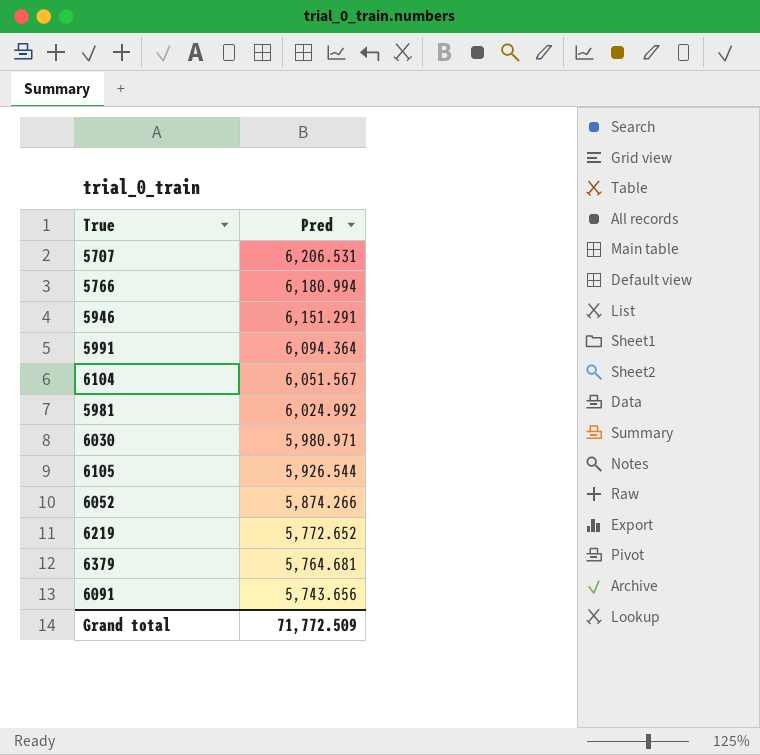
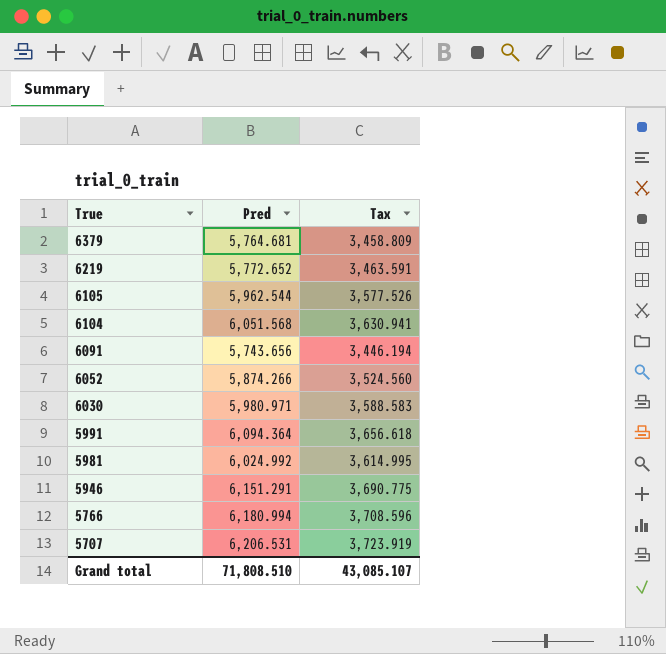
row order: Pred descending -> True descending
column Tax | formula: none -> [Pred] * 0.6
6105 | Pred: 5,926.544 -> 5,962.544
6104 | Pred: 6,051.567 -> 6,051.568
Grand total | Pred: 71,772.509 -> 71,808.510

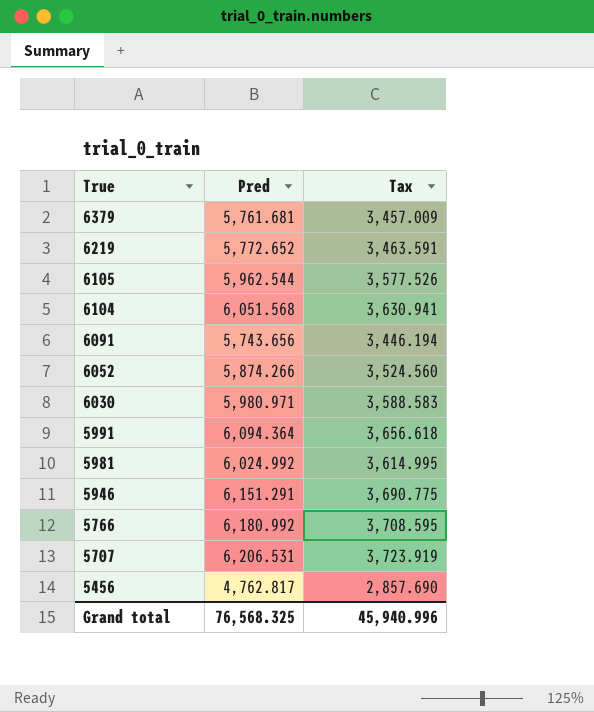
6379 | Pred: 5,764.681 -> 5,761.681
6379 | Tax: 3,458.809 -> 3,457.009
5766 | Pred: 6,180.994 -> 6,180.992
5766 | Tax: 3,708.596 -> 3,708.595
row 5456: none -> 4,762.817 | 2,857.690
Grand total | Pred: 71,808.510 -> 76,568.325
Grand total | Tax: 43,085.107 -> 45,940.996

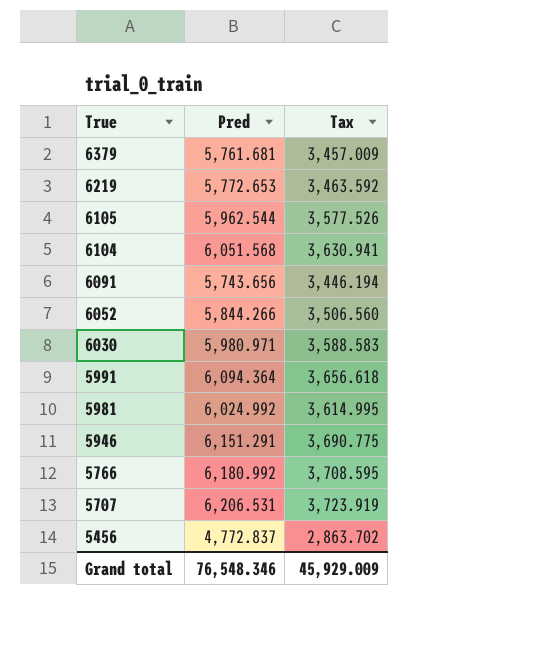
6219 | Pred: 5,772.652 -> 5,772.653
6219 | Tax: 3,463.591 -> 3,463.592
6052 | Pred: 5,874.266 -> 5,844.266
6052 | Tax: 3,524.560 -> 3,506.560
5456 | Pred: 4,762.817 -> 4,772.837
5456 | Tax: 2,857.690 -> 2,863.702
Grand total | Pred: 76,568.325 -> 76,548.346
Grand total | Tax: 45,940.996 -> 45,929.009

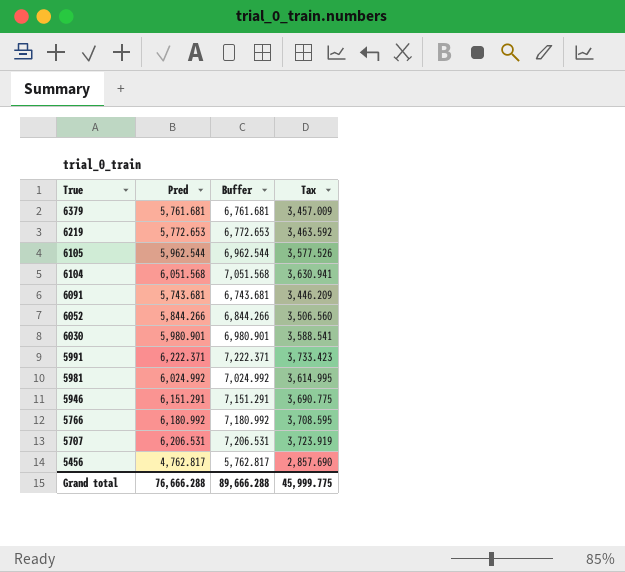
column Buffer | formula: none -> [Pred] + 1000
6091 | Pred: 5,743.656 -> 5,743.681
6091 | Tax: 3,446.194 -> 3,446.209
6030 | Pred: 5,980.971 -> 5,980.901
6030 | Tax: 3,588.583 -> 3,588.541
5991 | Pred: 6,094.364 -> 6,222.371
5991 | Tax: 3,656.618 -> 3,733.423
5456 | Pred: 4,772.837 -> 4,762.817
5456 | Tax: 2,863.702 -> 2,857.690
Grand total | Pred: 76,548.346 -> 76,666.288
Grand total | Tax: 45,929.009 -> 45,999.775

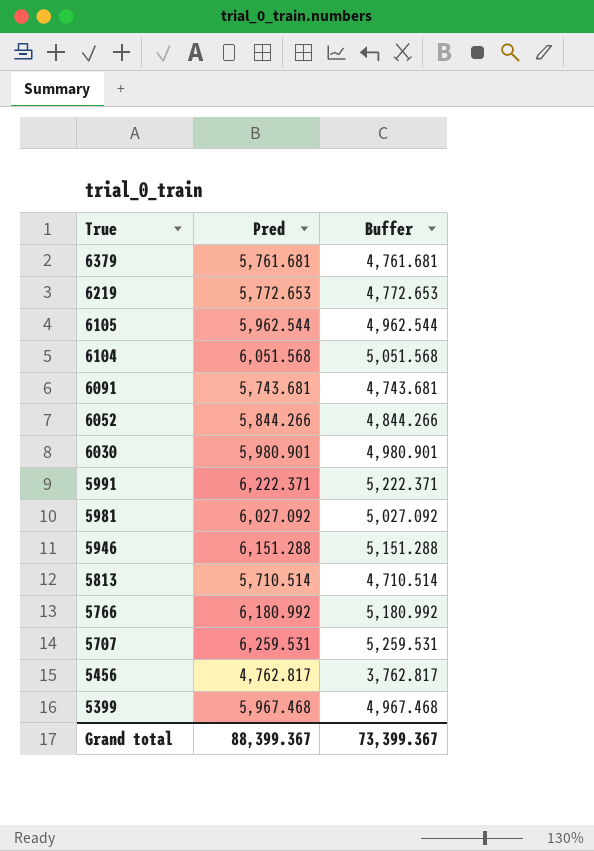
column Tax | formula: [Pred] * 0.6 -> none
column Buffer | formula: [Pred] + 1000 -> [Pred] - 1000
5981 | Pred: 6,024.992 -> 6,027.092
5946 | Pred: 6,151.291 -> 6,151.288
row 5813: none -> 5,710.514 | 4,710.514
5707 | Pred: 6,206.531 -> 6,259.531
row 5399: none -> 5,967.468 | 4,967.468
Grand total | Pred: 76,666.288 -> 88,399.367
Grand total | Buffer: 89,666.288 -> 73,399.367

